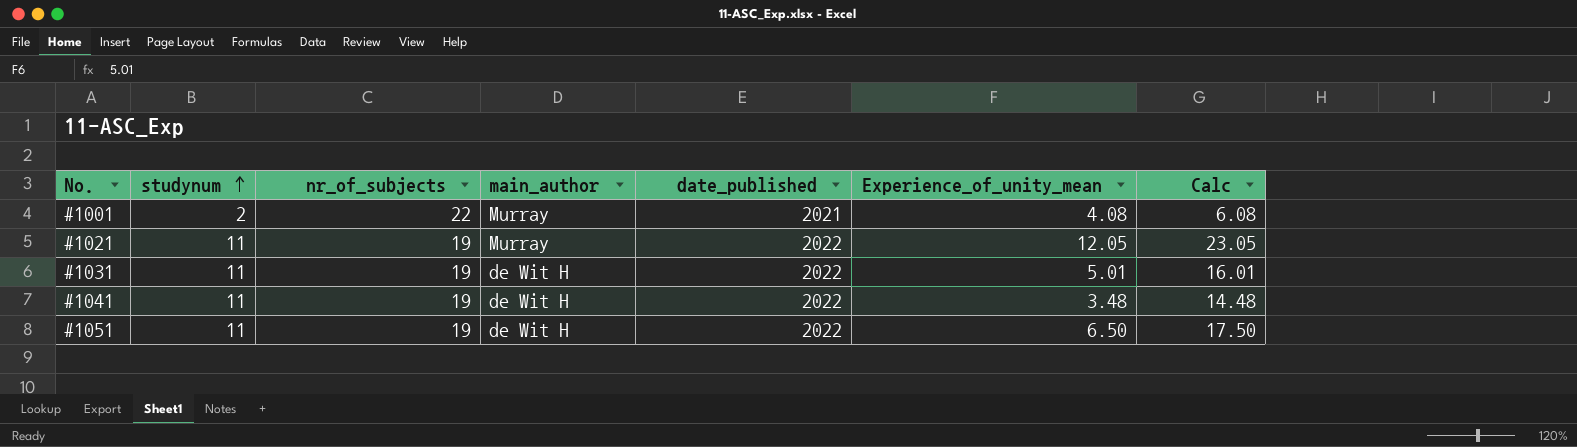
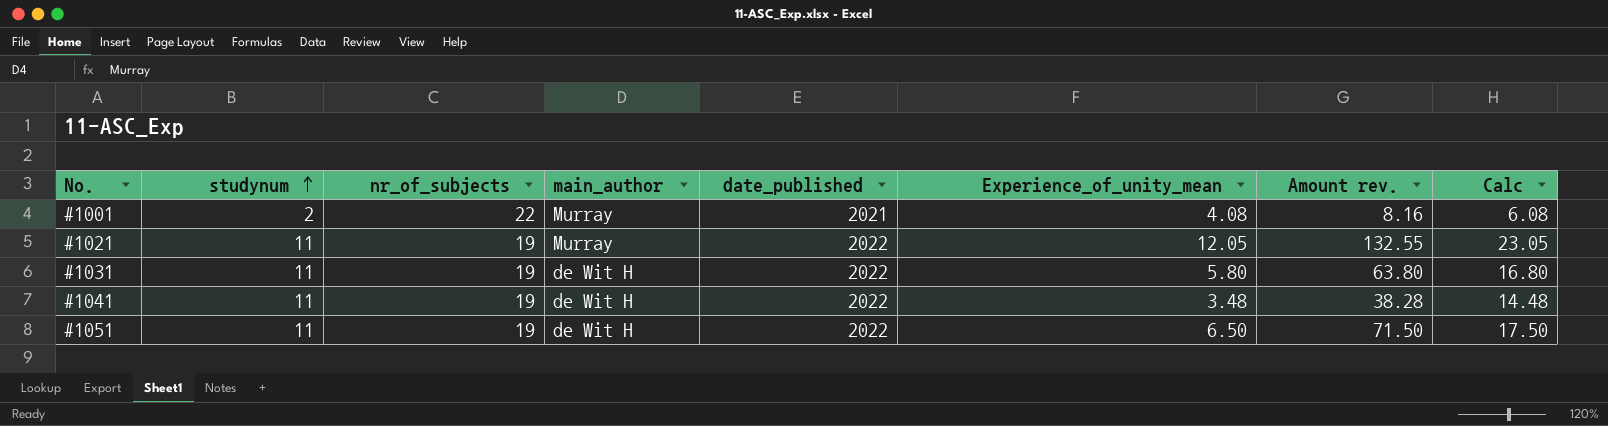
column Amount rev. | formula: none -> [studynum] * [Experience_of_unity_mean]
#1031 | Experience_of_unity_mean: 5.01 -> 5.80
#1031 | Calc: 16.01 -> 16.80

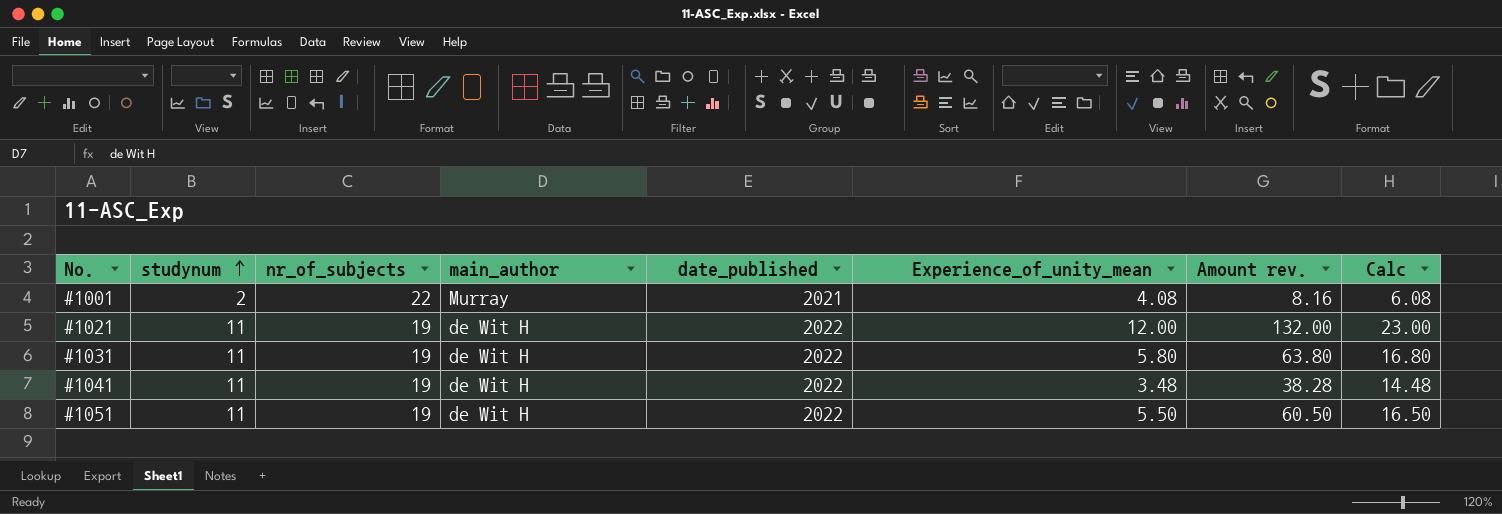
#1021 | main_author: Murray -> de Wit H
#1021 | Experience_of_unity_mean: 12.05 -> 12.00
#1021 | Amount rev.: 132.55 -> 132.00
#1021 | Calc: 23.05 -> 23.00
#1051 | Experience_of_unity_mean: 6.50 -> 5.50
#1051 | Amount rev.: 71.50 -> 60.50
#1051 | Calc: 17.50 -> 16.50

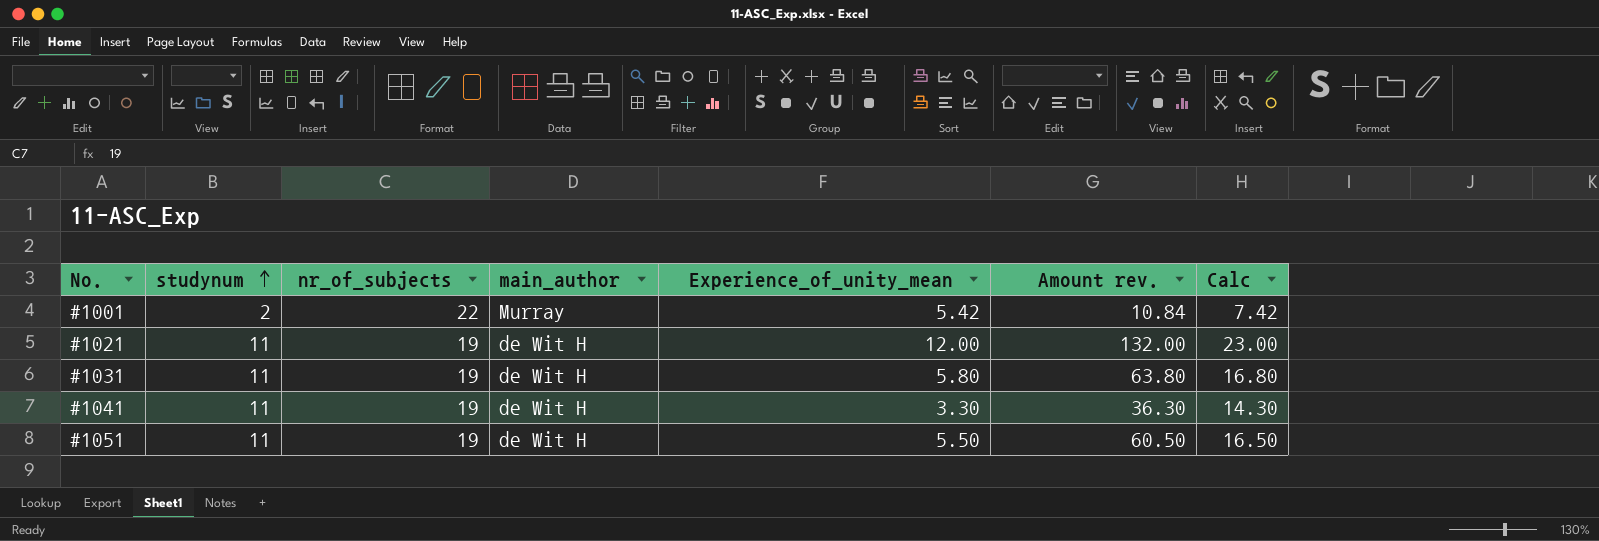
column date_published | position: 5 -> none
#1001 | Experience_of_unity_mean: 4.08 -> 5.42
#1001 | Amount rev.: 8.16 -> 10.84
#1001 | Calc: 6.08 -> 7.42
#1041 | Experience_of_unity_mean: 3.48 -> 3.30
#1041 | Amount rev.: 38.28 -> 36.30
#1041 | Calc: 14.48 -> 14.30

